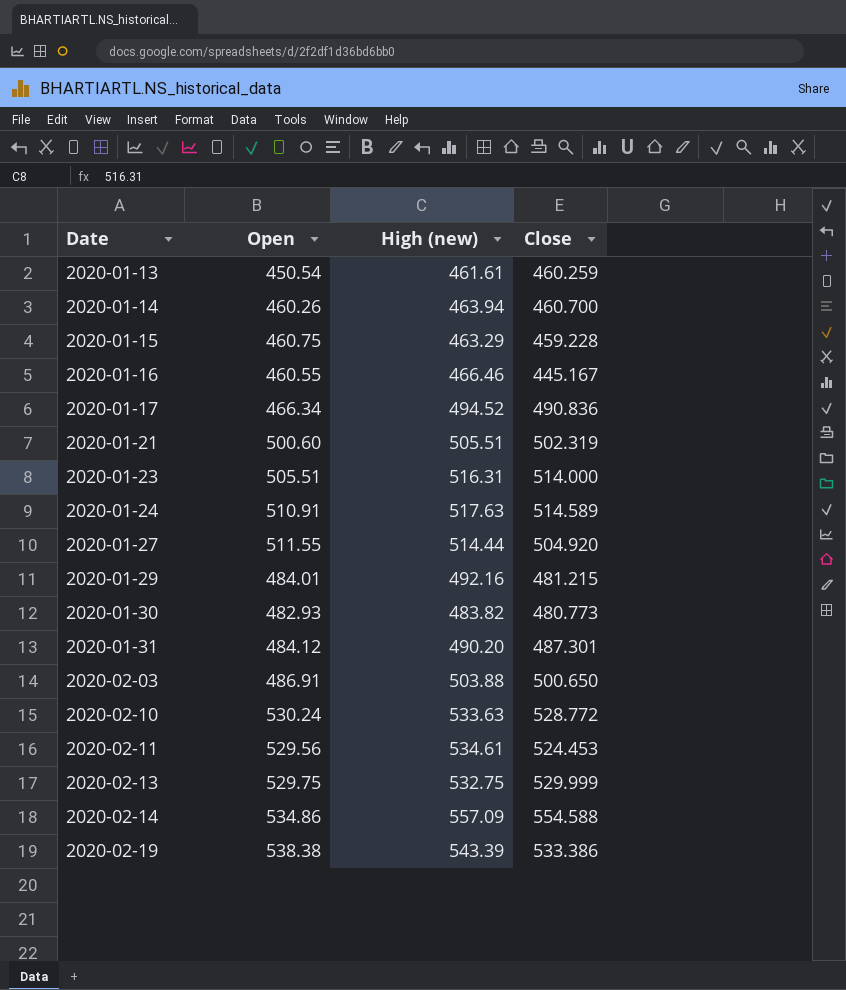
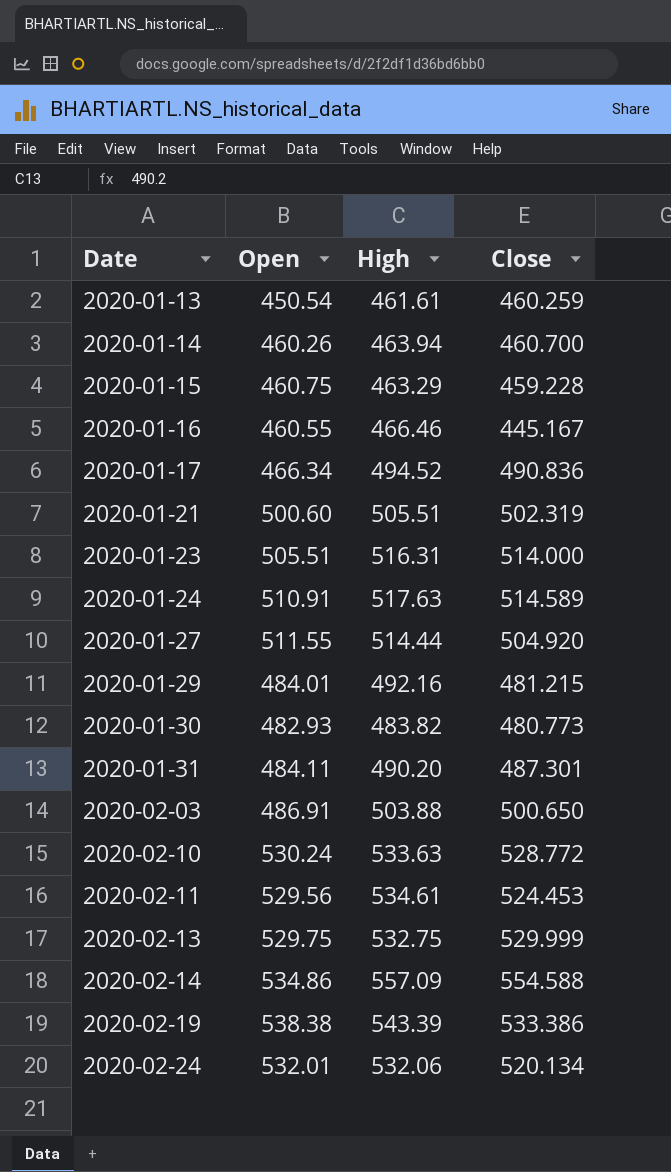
column name: High (new) -> High
2020-01-31 | Open: 484.12 -> 484.11
row 2020-02-24: none -> 532.01 | 532.06 | 520.134

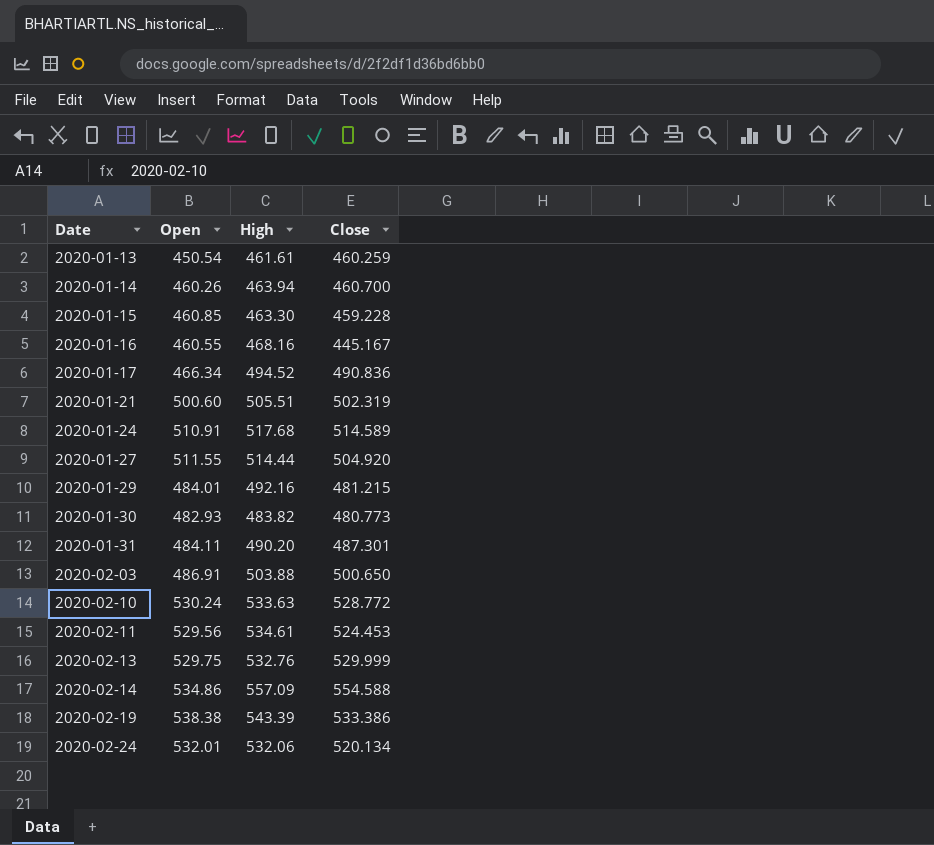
row 2020-01-23: 505.51 | 516.31 | 514.000 -> none
2020-01-15 | Open: 460.75 -> 460.85
2020-01-15 | High: 463.29 -> 463.30
2020-01-16 | High: 466.46 -> 468.16
2020-01-24 | High: 517.63 -> 517.68
2020-02-13 | High: 532.75 -> 532.76

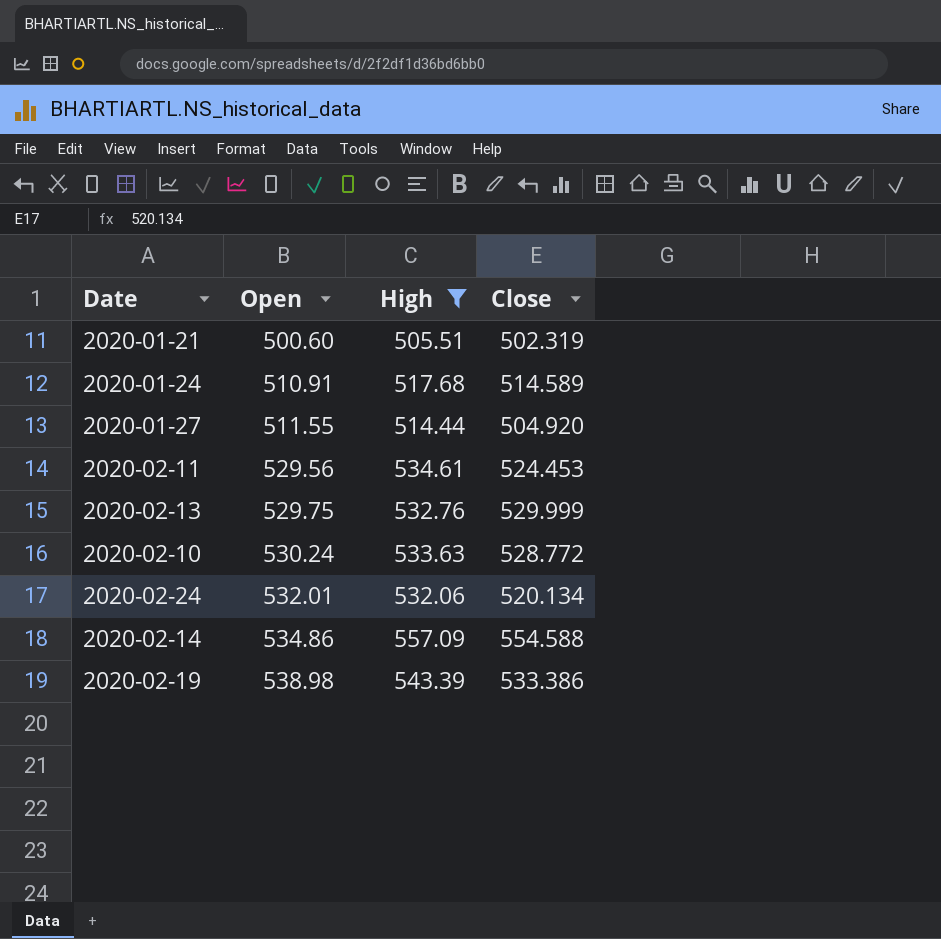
filter: none -> High >= 505.51
row order: Date ascending -> Open ascending
2020-02-19 | Open: 538.38 -> 538.98

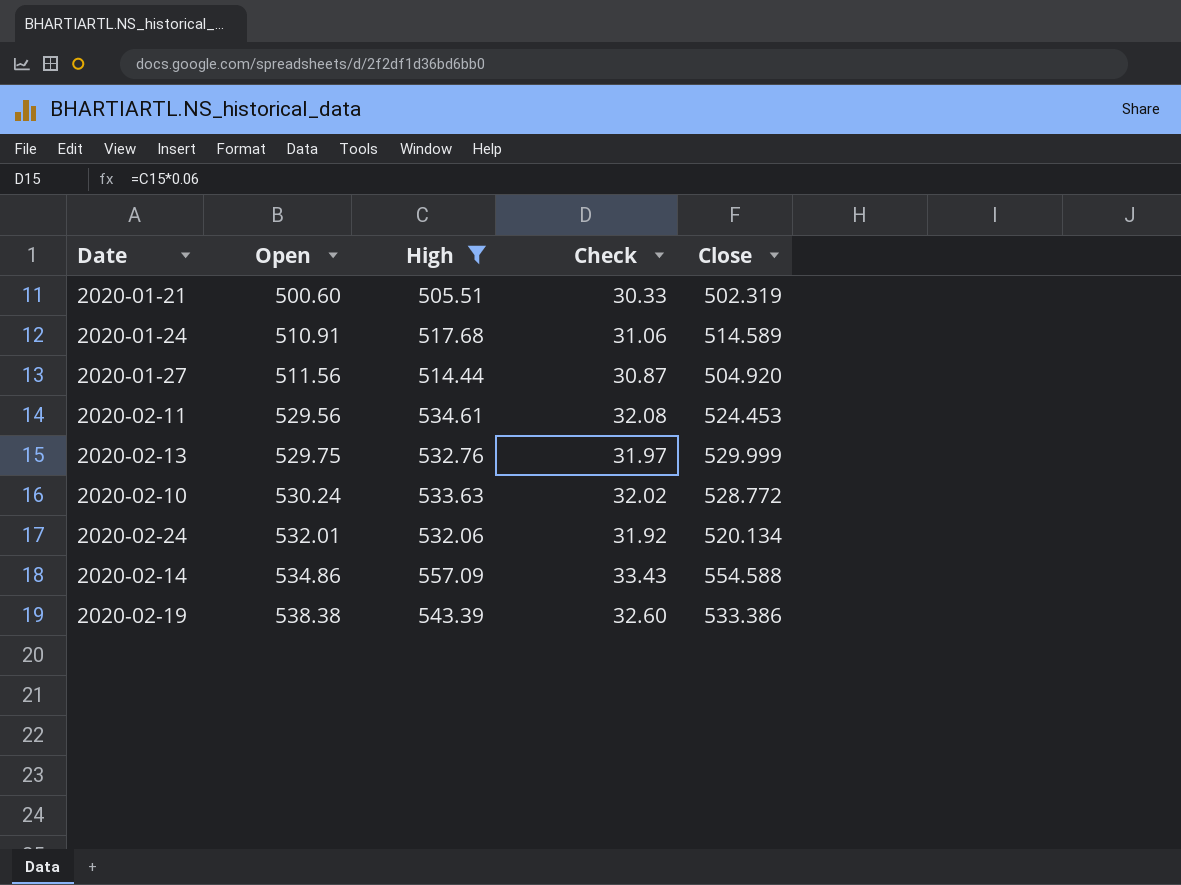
column Check | formula: none -> [High] * 0.06
2020-01-27 | Open: 511.55 -> 511.56
2020-02-19 | Open: 538.98 -> 538.38

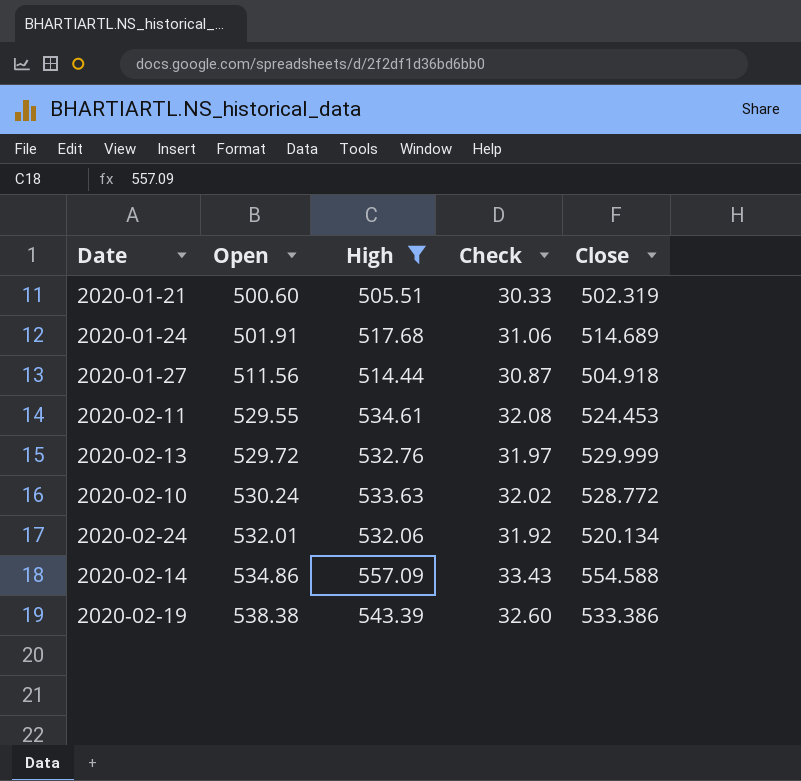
2020-01-24 | Open: 510.91 -> 501.91
2020-01-24 | Close: 514.589 -> 514.689
2020-01-27 | Close: 504.920 -> 504.918
2020-02-11 | Open: 529.56 -> 529.55
2020-02-13 | Open: 529.75 -> 529.72

